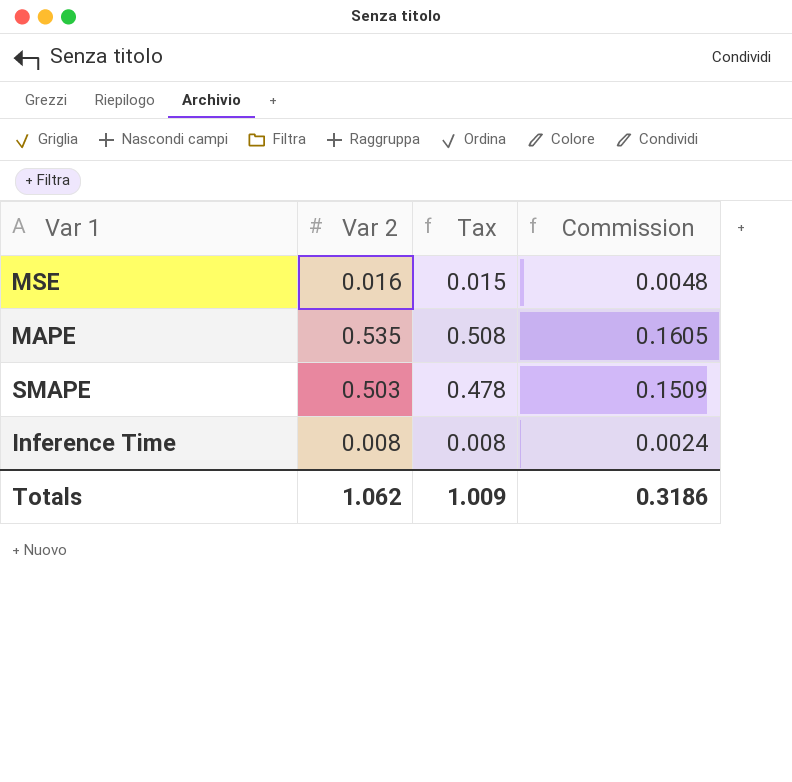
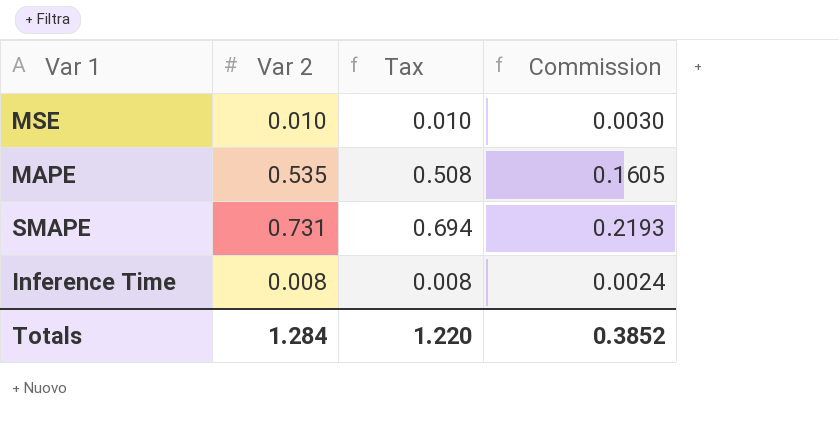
MSE | Var 2: 0.016 -> 0.010
MSE | Tax: 0.015 -> 0.010
MSE | Commission: 0.0048 -> 0.0030
SMAPE | Var 2: 0.503 -> 0.731
SMAPE | Tax: 0.478 -> 0.694
SMAPE | Commission: 0.1509 -> 0.2193
Totals | Var 2: 1.062 -> 1.284
Totals | Tax: 1.009 -> 1.220
Totals | Commission: 0.3186 -> 0.3852

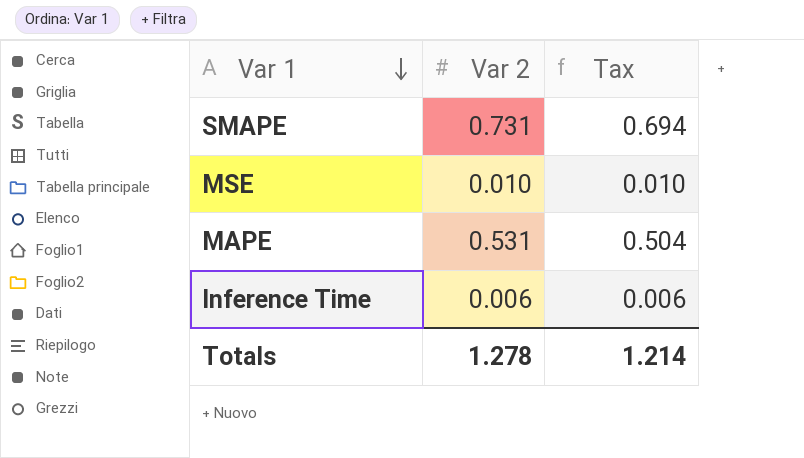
row order: none -> Var 1 descending
column Commission | formula: [Var 2] * 0.3 -> none
MAPE | Var 2: 0.535 -> 0.531
MAPE | Tax: 0.508 -> 0.504
Inference Time | Var 2: 0.008 -> 0.006
Inference Time | Tax: 0.008 -> 0.006
Totals | Var 2: 1.284 -> 1.278
Totals | Tax: 1.220 -> 1.214

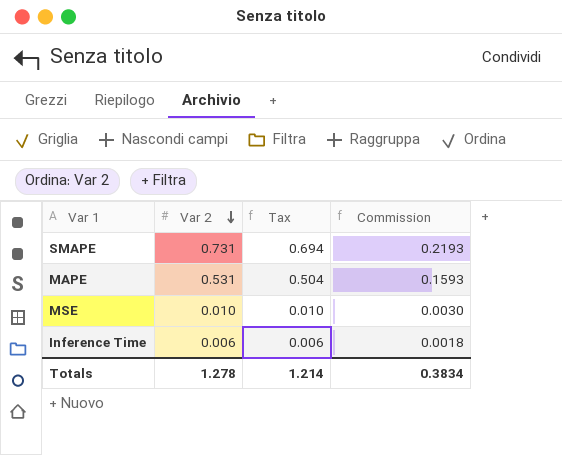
row order: Var 1 descending -> Var 2 descending
column Commission | formula: none -> [Var 2] * 0.3

